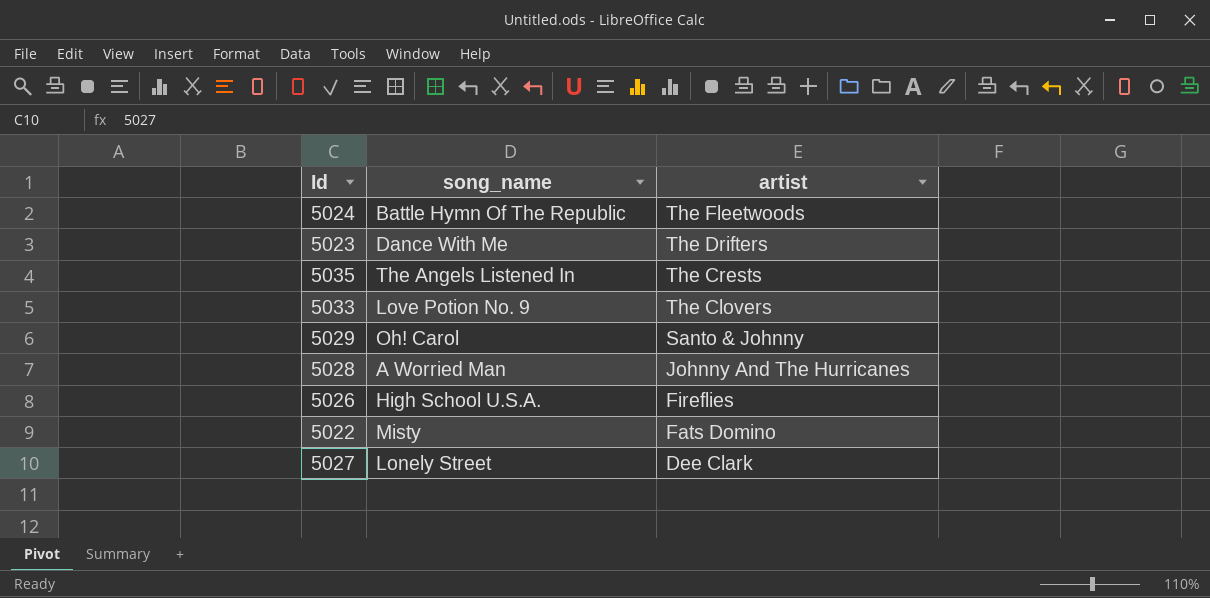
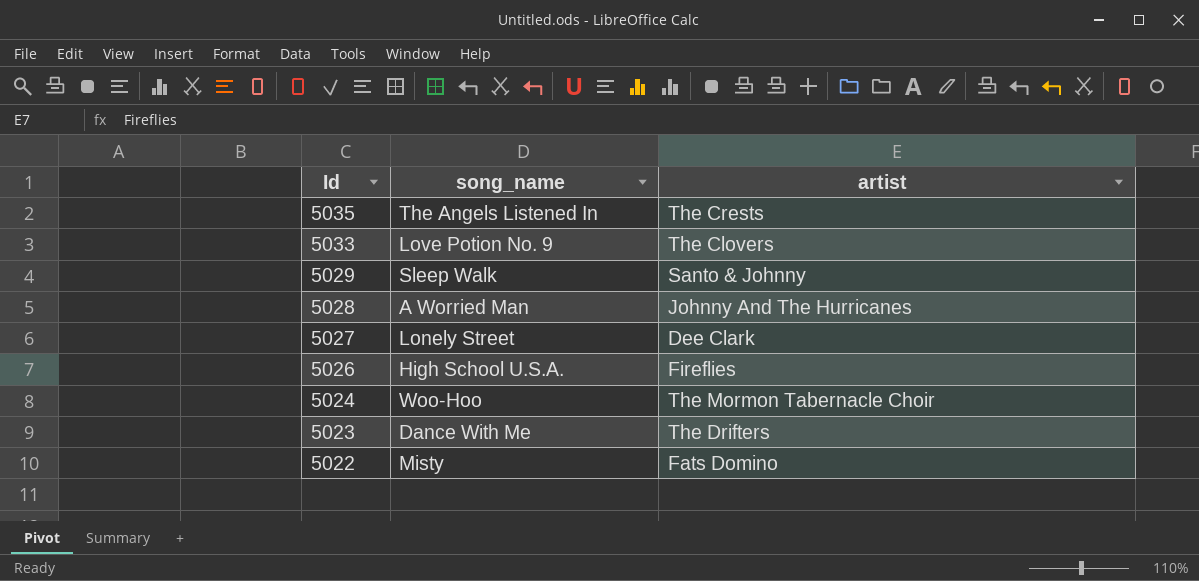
row order: artist descending -> Id descending
5029 | song_name: Oh! Carol -> Sleep Walk
5024 | song_name: Battle Hymn Of The Republic -> Woo-Hoo
5024 | artist: The Fleetwoods -> The Mormon Tabernacle Choir

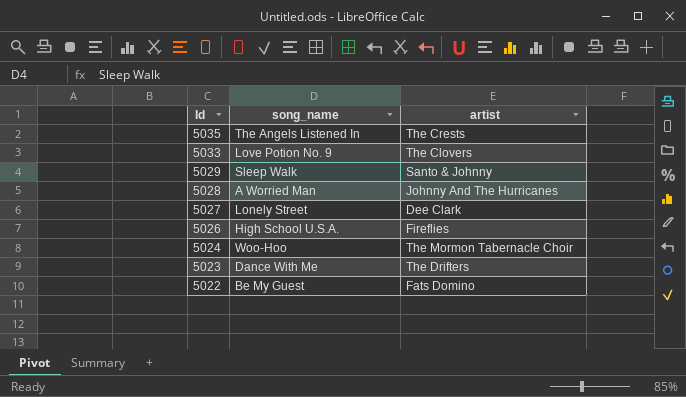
5022 | song_name: Misty -> Be My Guest

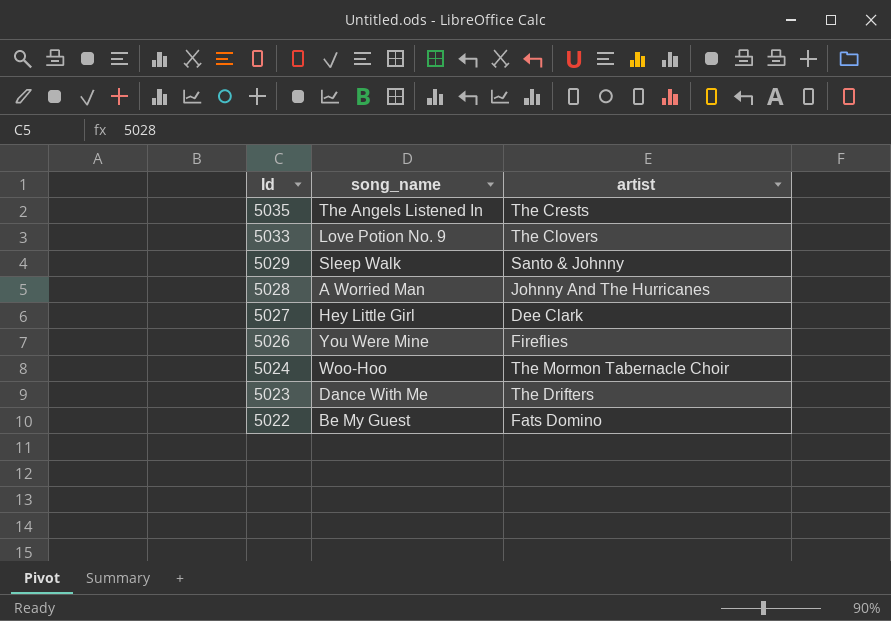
5027 | song_name: Lonely Street -> Hey Little Girl
5026 | song_name: High School U.S.A. -> You Were Mine

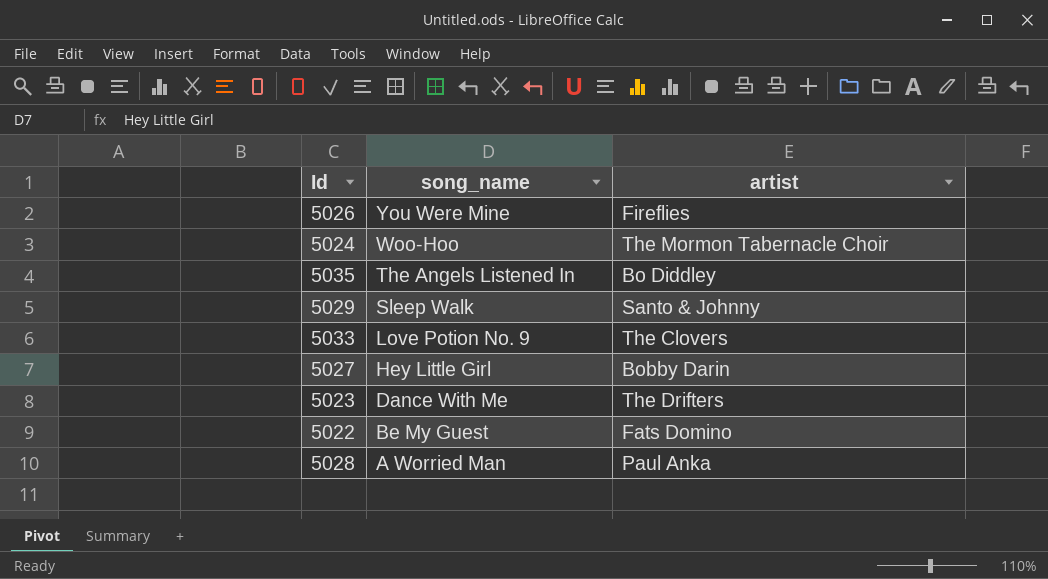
row order: Id descending -> song_name descending
5035 | artist: The Crests -> Bo Diddley
5027 | artist: Dee Clark -> Bobby Darin
5028 | artist: Johnny And The Hurricanes -> Paul Anka

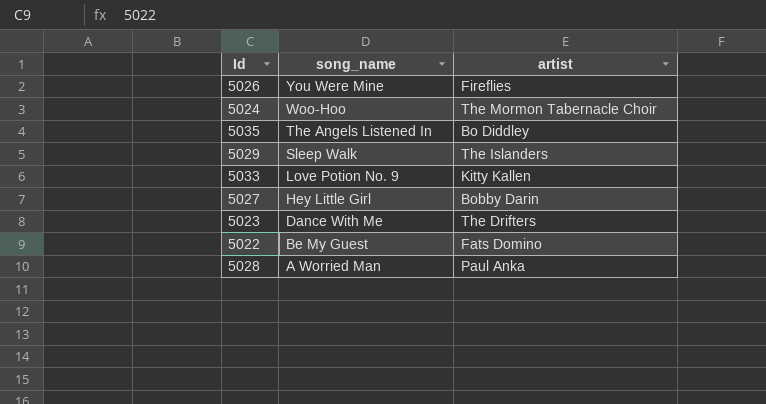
5029 | artist: Santo & Johnny -> The Islanders
5033 | artist: The Clovers -> Kitty Kallen

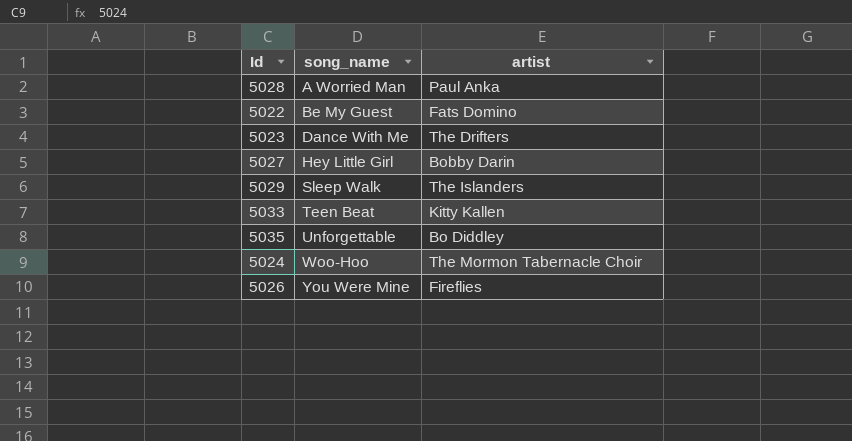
row order: song_name descending -> song_name ascending
5033 | song_name: Love Potion No. 9 -> Teen Beat
5035 | song_name: The Angels Listened In -> Unforgettable

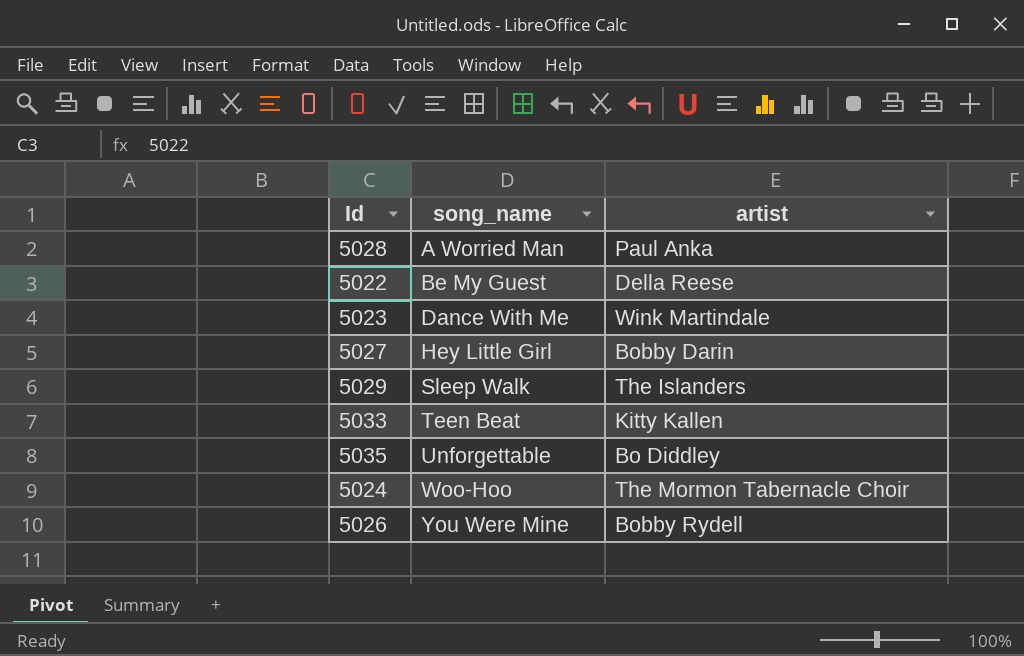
5022 | artist: Fats Domino -> Della Reese
5023 | artist: The Drifters -> Wink Martindale
5026 | artist: Fireflies -> Bobby Rydell

